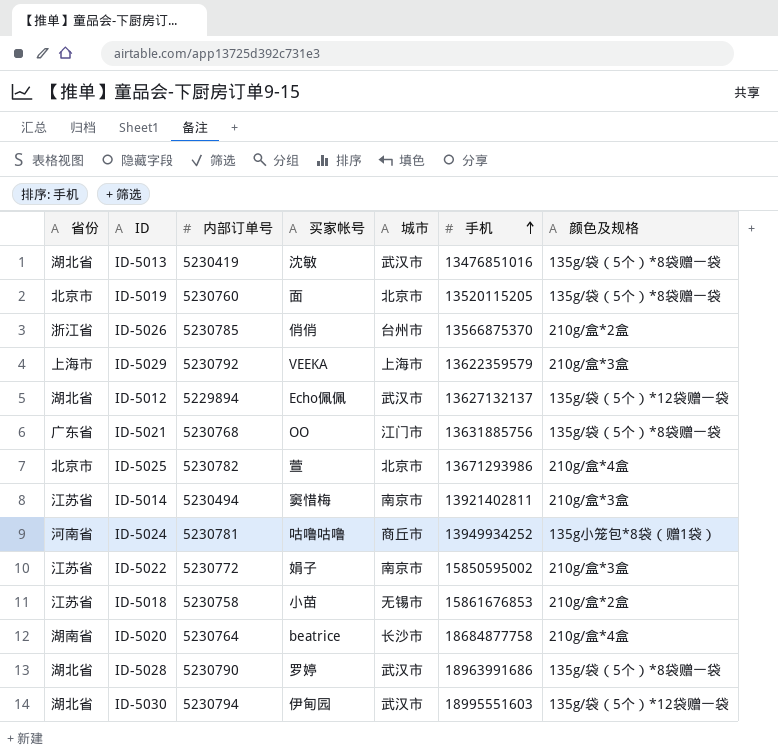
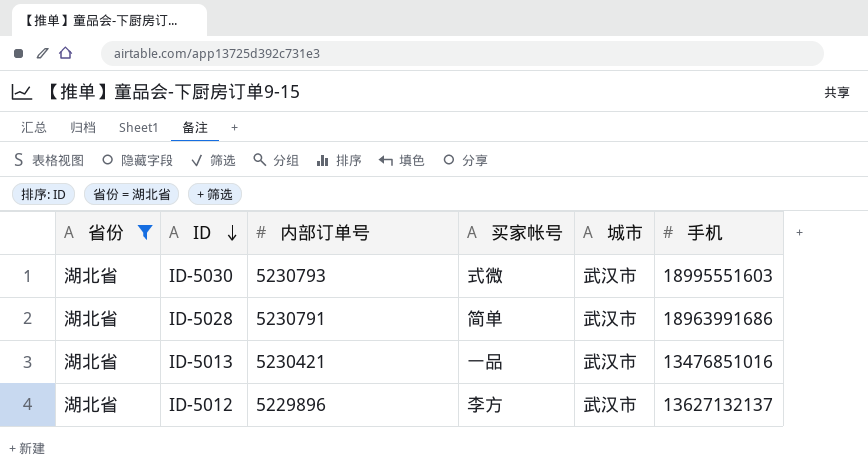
filter: none -> 省份 = 湖北省
row order: 手机 ascending -> ID descending
column 颜色及规格 | position: 7 -> none
ID-5030 | 内部订单号: 5230794 -> 5230793
ID-5030 | 买家帐号: 伊甸园 -> 式微
ID-5028 | 内部订单号: 5230790 -> 5230791
ID-5028 | 买家帐号: 罗婷 -> 简单
ID-5013 | 内部订单号: 5230419 -> 5230421
ID-5013 | 买家帐号: 沈敏 -> 一品
ID-5012 | 内部订单号: 5229894 -> 5229896
ID-5012 | 买家帐号: Echo佩佩 -> 李方

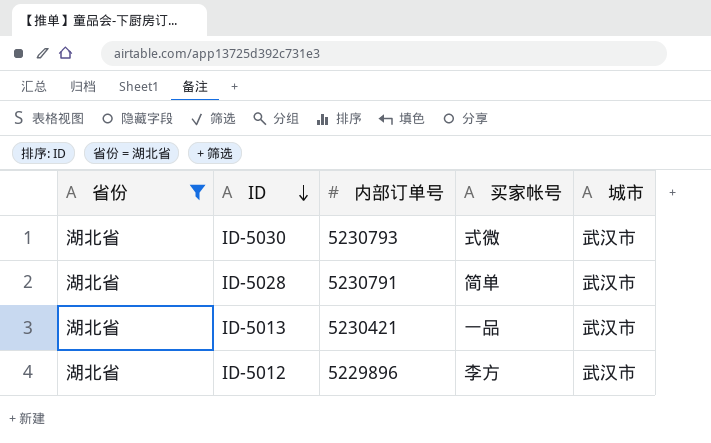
column 手机 | position: 6 -> none

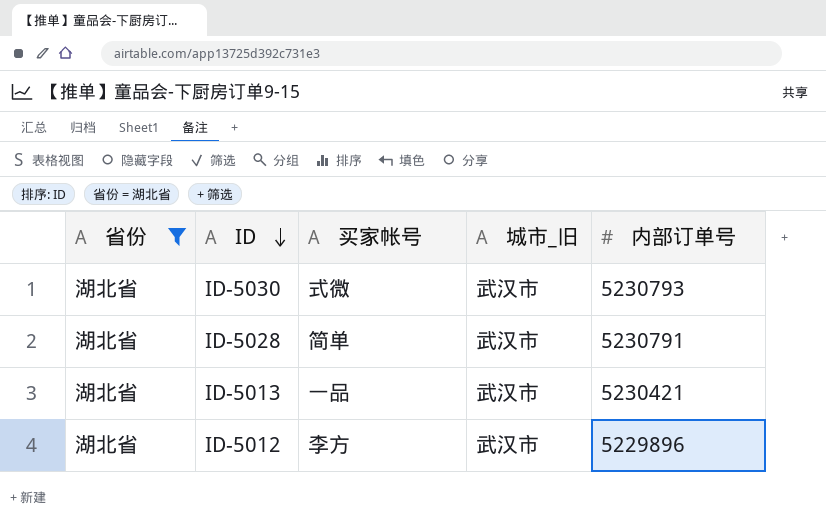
column name: 城市 -> 城市_旧
column 内部订单号 | position: 3 -> 5

